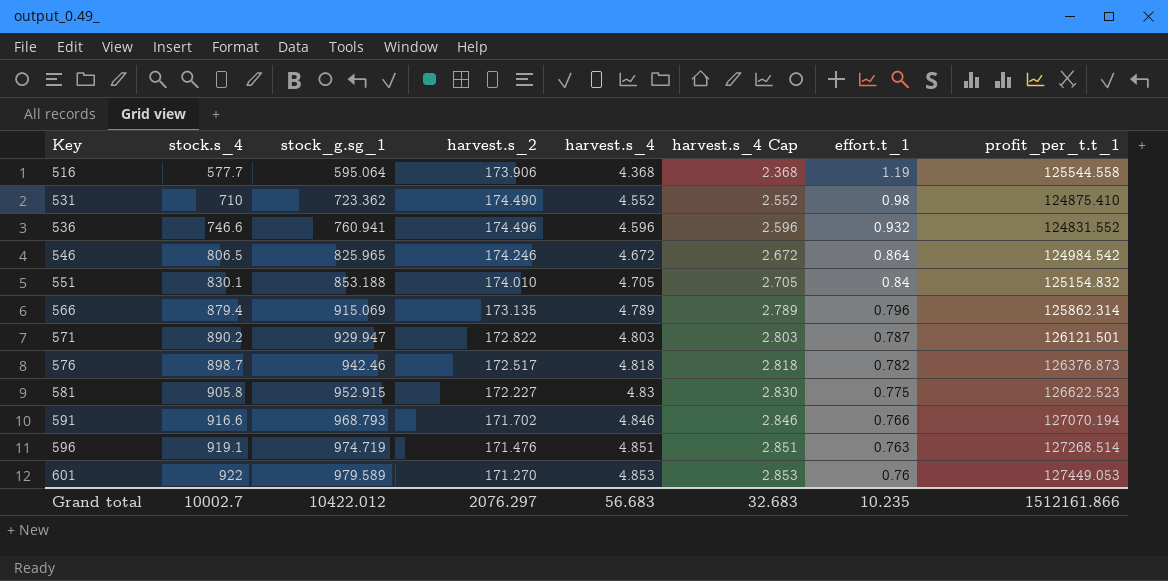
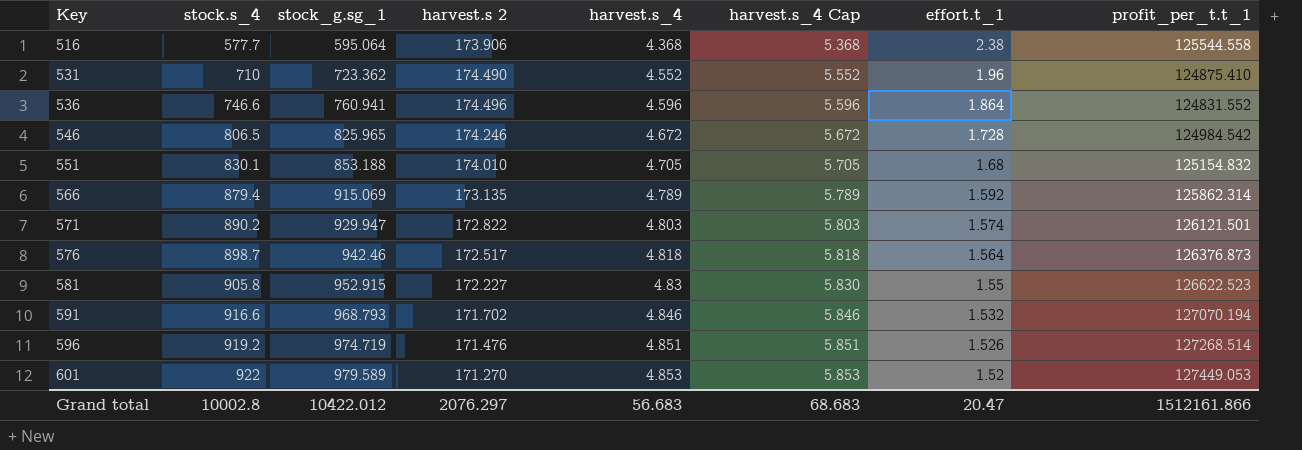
column name: harvest.s_2 -> harvest.s 2
column harvest.s_4 Cap | formula: [harvest.s_4] - 2 -> [harvest.s_4] + 1
516 | effort.t_1: 1.19 -> 2.38
531 | effort.t_1: 0.98 -> 1.96
536 | effort.t_1: 0.932 -> 1.864
546 | effort.t_1: 0.864 -> 1.728
551 | effort.t_1: 0.84 -> 1.68
566 | effort.t_1: 0.796 -> 1.592
571 | effort.t_1: 0.787 -> 1.574
576 | effort.t_1: 0.782 -> 1.564
581 | effort.t_1: 0.775 -> 1.55
591 | effort.t_1: 0.766 -> 1.532
596 | stock.s_4: 919.1 -> 919.2
596 | effort.t_1: 0.763 -> 1.526
601 | effort.t_1: 0.76 -> 1.52
Grand total | stock.s_4: 10002.7 -> 10002.8
Grand total | harvest.s_4 Cap: 32.683 -> 68.683
Grand total | effort.t_1: 10.235 -> 20.47

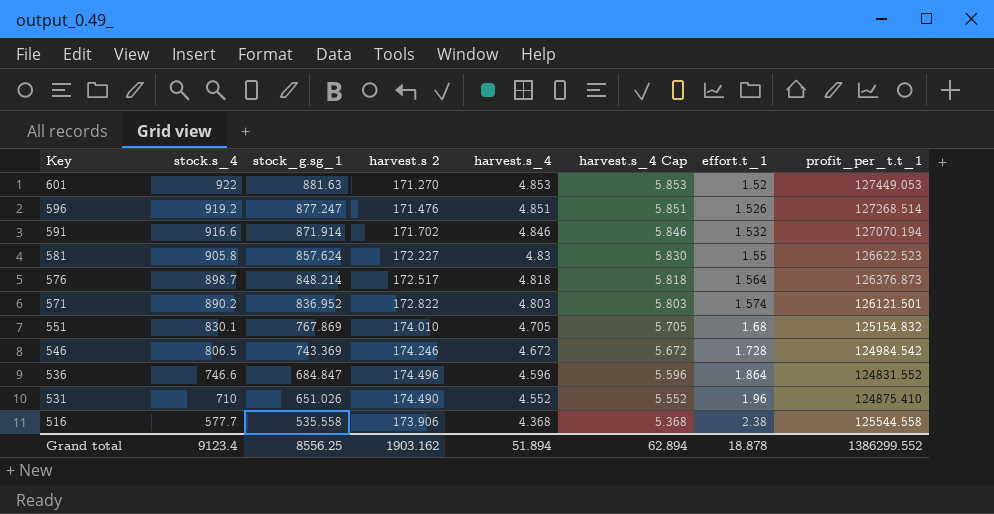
row order: Key ascending -> Key descending
row 566: 879.4 | 915.069 | 173.135 | 4.789 | 5.789 | 1.592 | 125862.314 -> none
601 | stock_g.sg_1: 979.589 -> 881.63
596 | stock_g.sg_1: 974.719 -> 877.247
591 | stock_g.sg_1: 968.793 -> 871.914
581 | stock_g.sg_1: 952.915 -> 857.624
576 | stock_g.sg_1: 942.46 -> 848.214
571 | stock_g.sg_1: 929.947 -> 836.952
551 | stock_g.sg_1: 853.188 -> 767.869
546 | stock_g.sg_1: 825.965 -> 743.369
536 | stock_g.sg_1: 760.941 -> 684.847
531 | stock_g.sg_1: 723.362 -> 651.026
516 | stock_g.sg_1: 595.064 -> 535.558
Grand total | stock.s_4: 10002.8 -> 9123.4
Grand total | stock_g.sg_1: 10422.012 -> 8556.25
Grand total | harvest.s 2: 2076.297 -> 1903.162
Grand total | harvest.s_4: 56.683 -> 51.894
Grand total | harvest.s_4 Cap: 68.683 -> 62.894
Grand total | effort.t_1: 20.47 -> 18.878
Grand total | profit_per_t.t_1: 1512161.866 -> 1386299.552

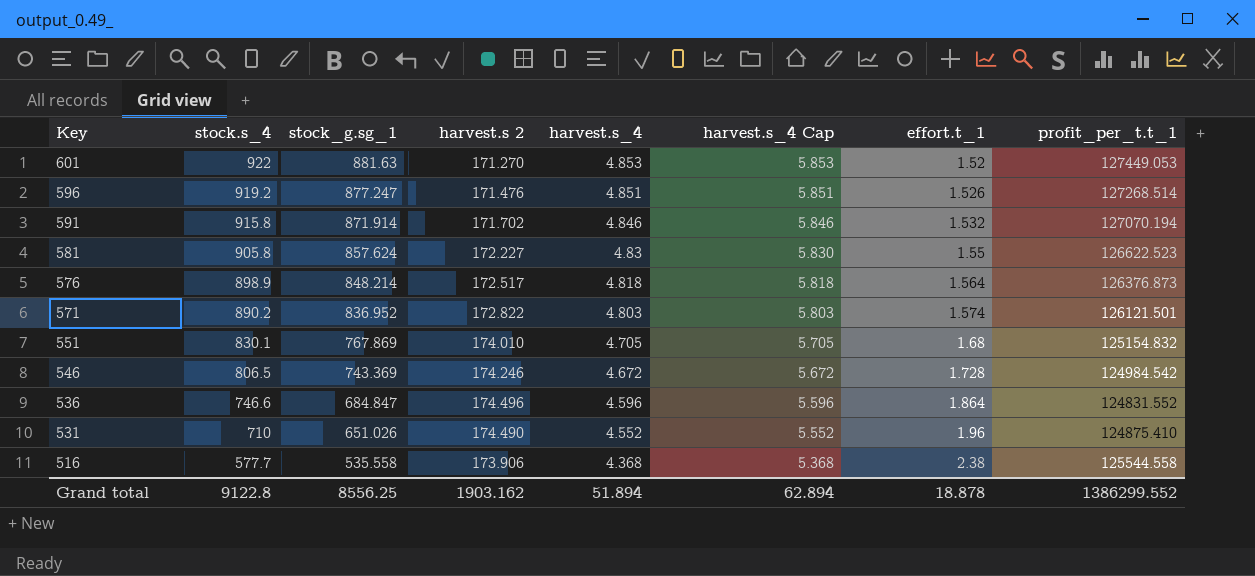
591 | stock.s_4: 916.6 -> 915.8
576 | stock.s_4: 898.7 -> 898.9
Grand total | stock.s_4: 9123.4 -> 9122.8

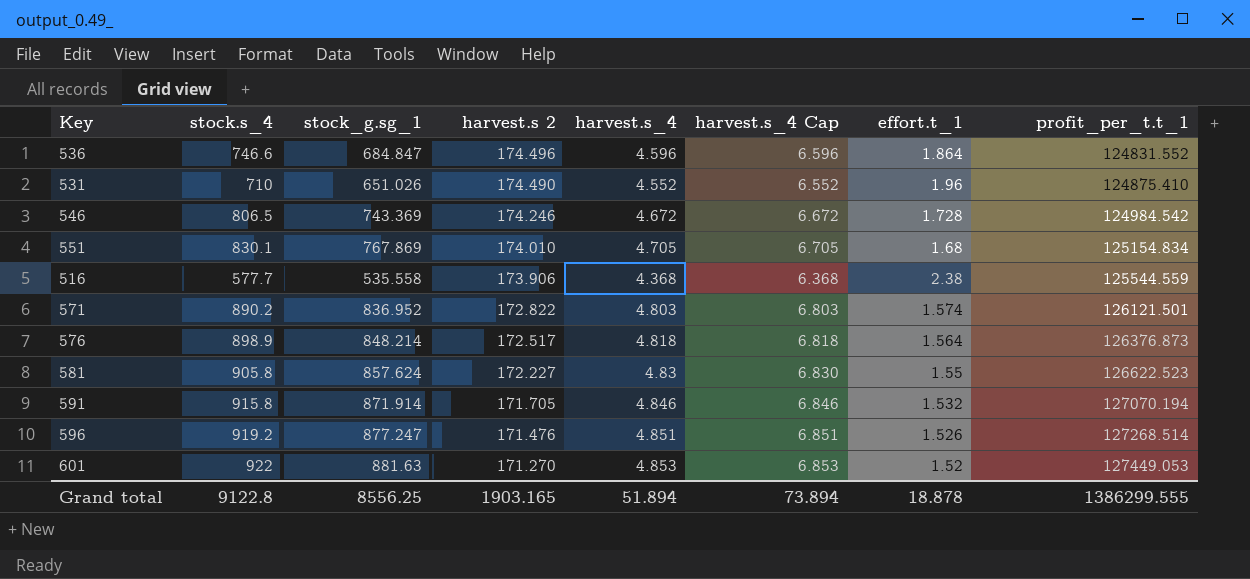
row order: Key descending -> harvest.s 2 descending
column harvest.s_4 Cap | formula: [harvest.s_4] + 1 -> [harvest.s_4] + 2
551 | profit_per_t.t_1: 125154.832 -> 125154.834
516 | profit_per_t.t_1: 125544.558 -> 125544.559
591 | harvest.s 2: 171.702 -> 171.705
Grand total | harvest.s 2: 1903.162 -> 1903.165
Grand total | harvest.s_4 Cap: 62.894 -> 73.894
Grand total | profit_per_t.t_1: 1386299.552 -> 1386299.555

